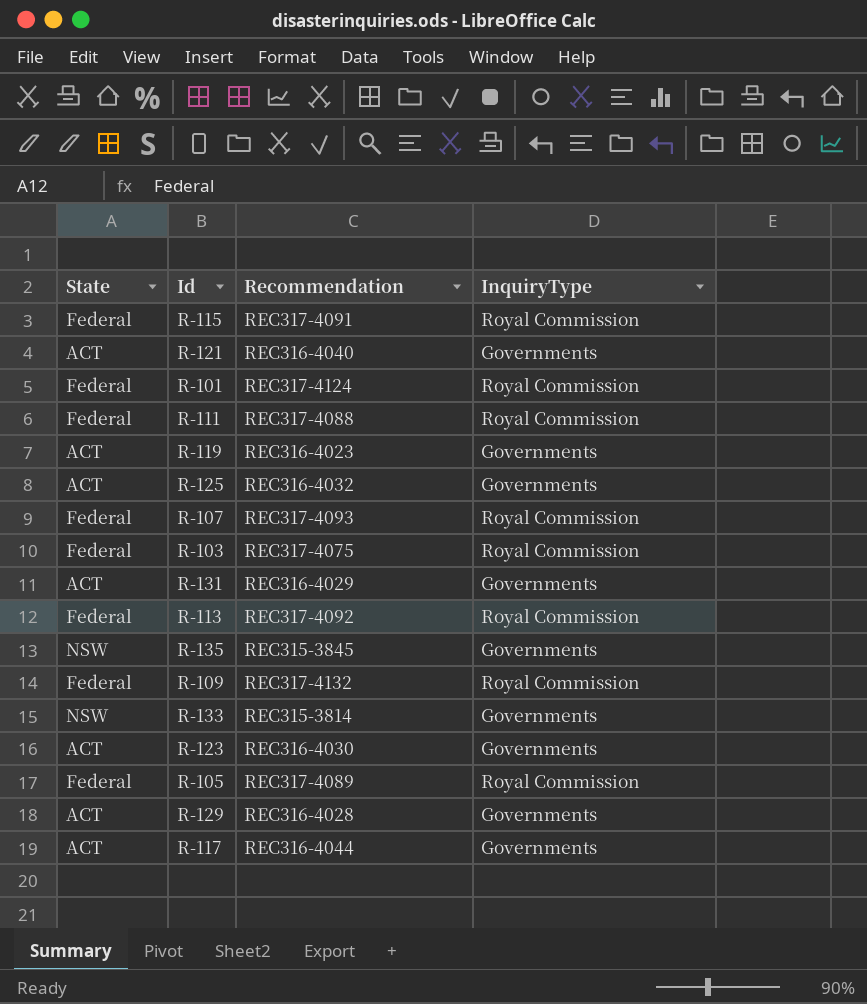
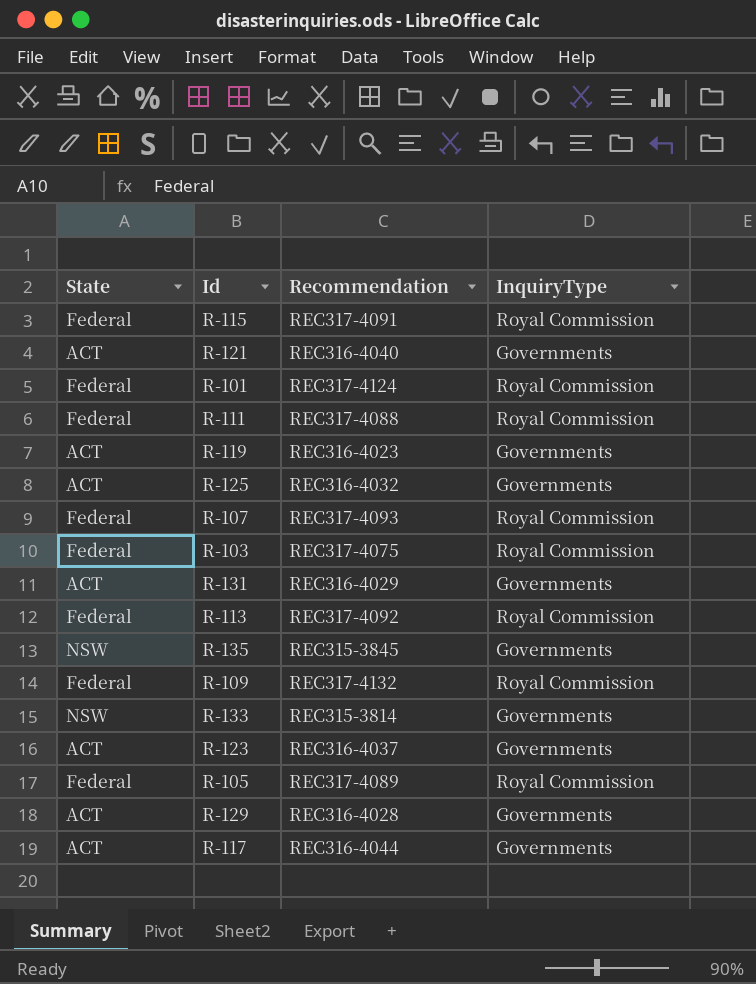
R-123 | Recommendation: REC316-4030 -> REC316-4037

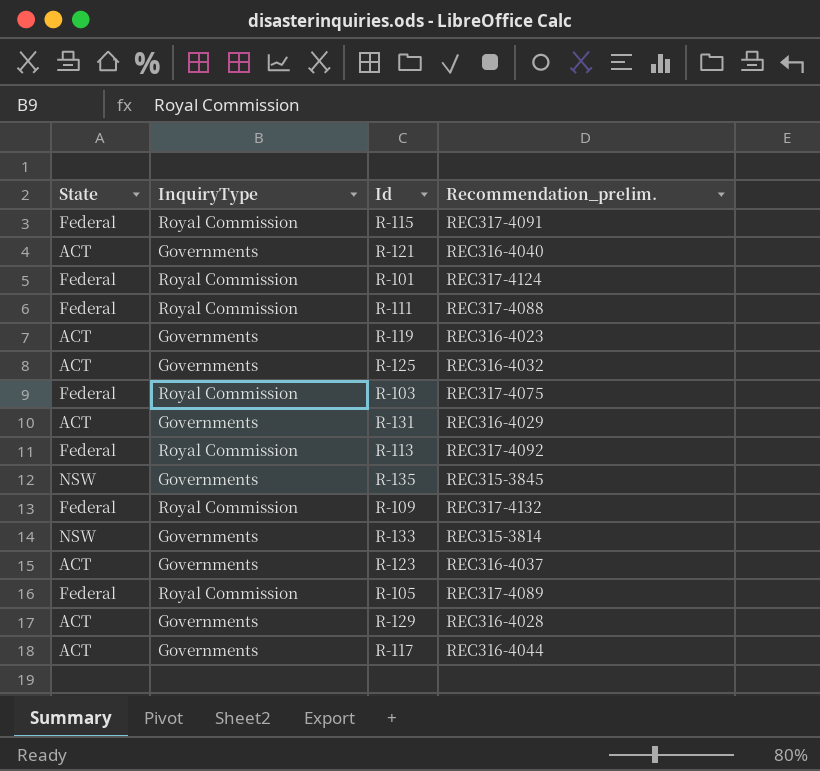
column InquiryType | position: 4 -> 2
column name: Recommendation -> Recommendation_prelim.
row R-107: Federal | REC317-4093 | Royal Commission -> none

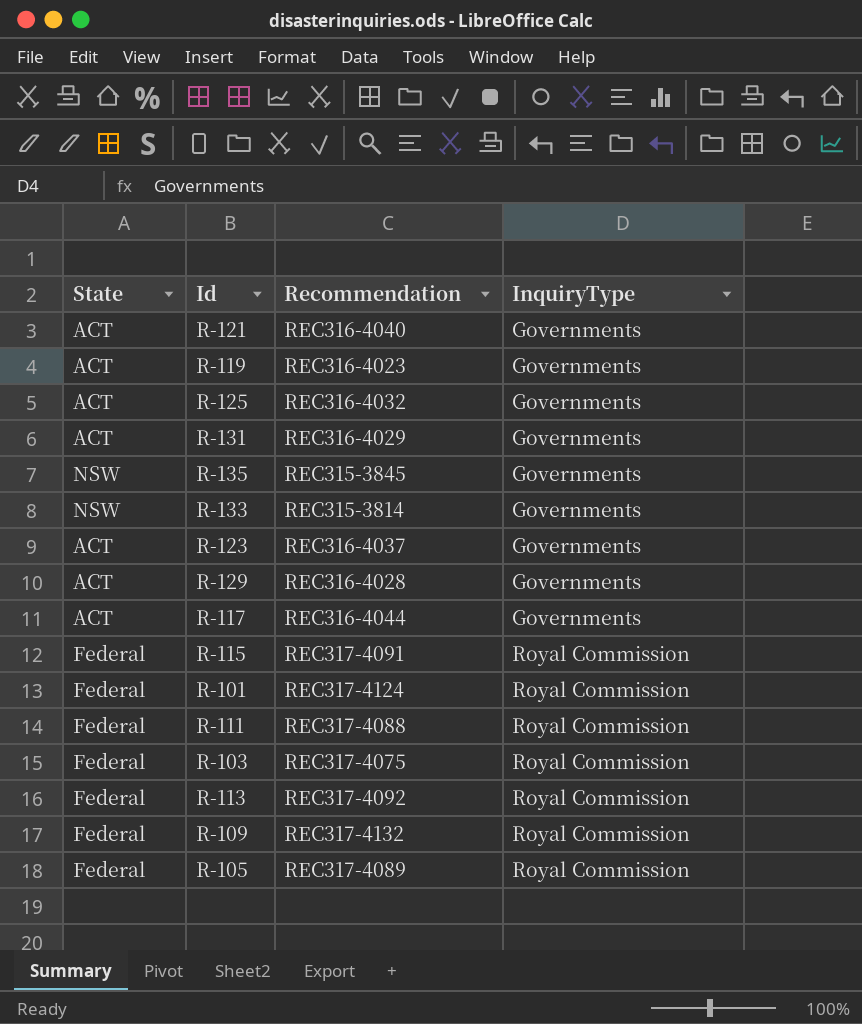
row order: none -> InquiryType ascending
column name: Recommendation_prelim. -> Recommendation
column InquiryType | position: 2 -> 4

